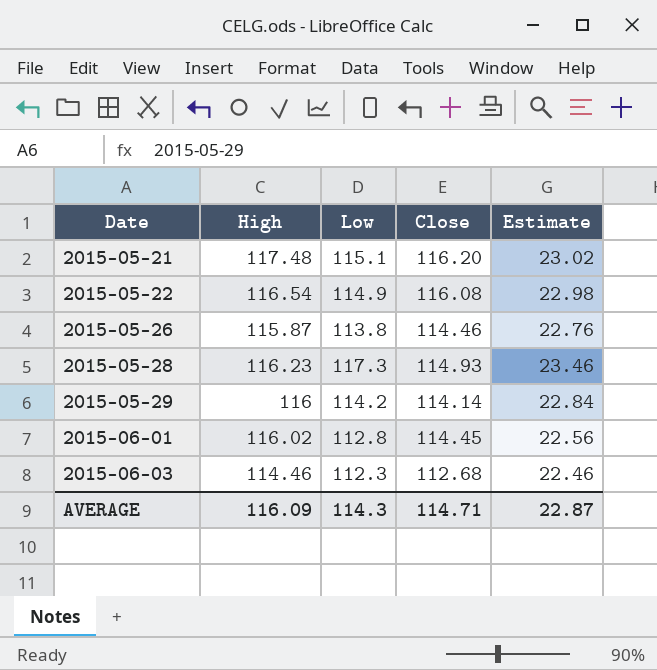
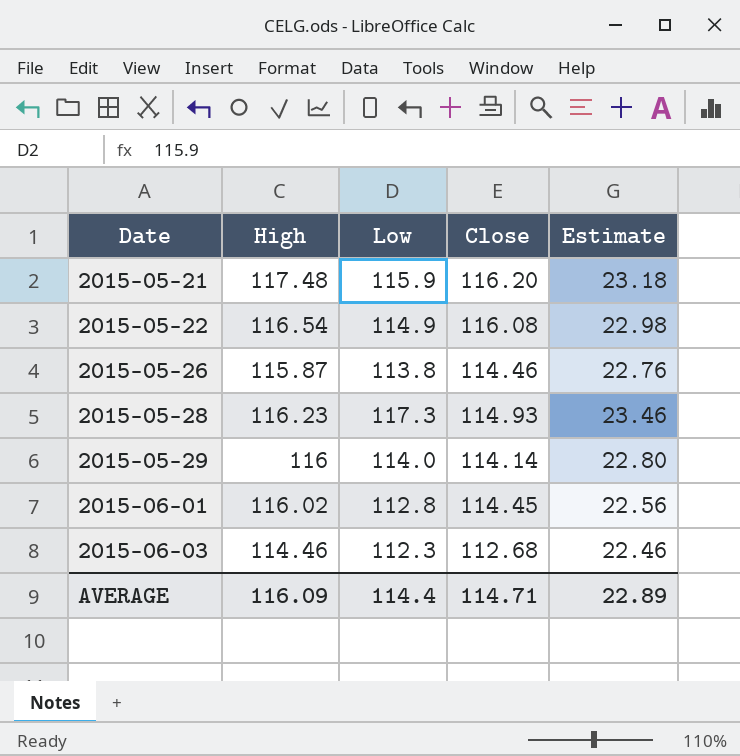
2015-05-21 | Low: 115.1 -> 115.9
2015-05-21 | Estimate: 23.02 -> 23.18
2015-05-29 | Low: 114.2 -> 114.0
2015-05-29 | Estimate: 22.84 -> 22.80
AVERAGE | Low: 114.3 -> 114.4
AVERAGE | Estimate: 22.87 -> 22.89

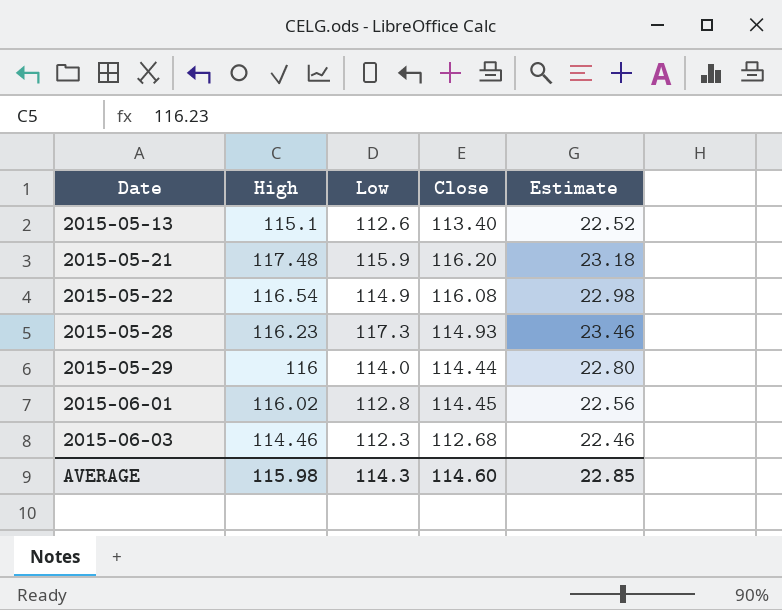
row 2015-05-26: 115.87 | 113.8 | 114.46 | 22.76 -> none
row 2015-05-13: none -> 115.1 | 112.6 | 113.40 | 22.52
2015-05-29 | Close: 114.14 -> 114.44
AVERAGE | High: 116.09 -> 115.98
AVERAGE | Low: 114.4 -> 114.3
AVERAGE | Close: 114.71 -> 114.60
AVERAGE | Estimate: 22.89 -> 22.85

